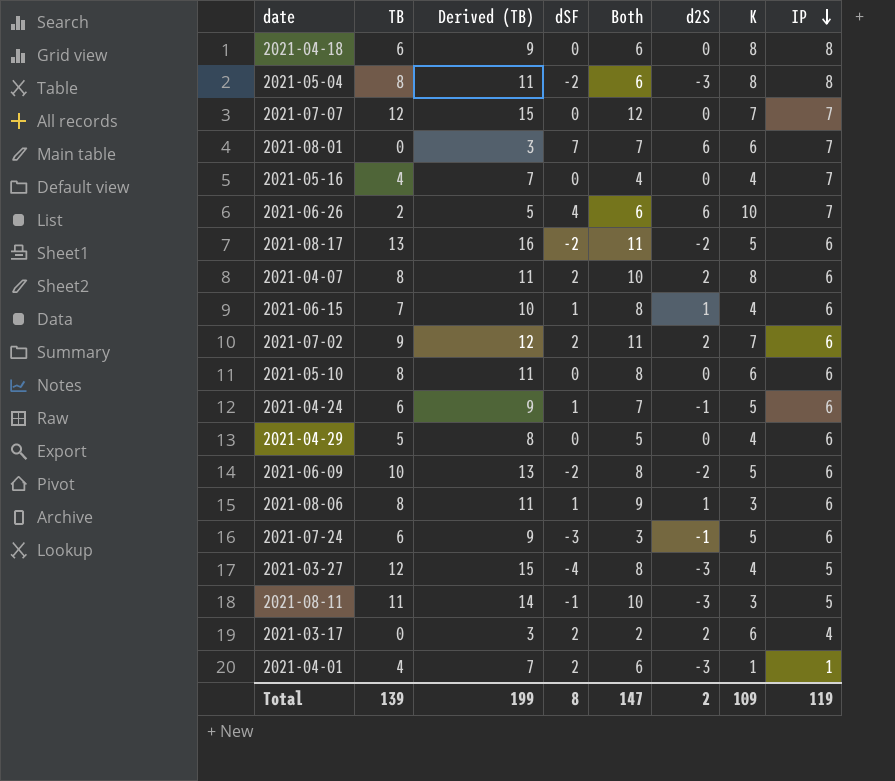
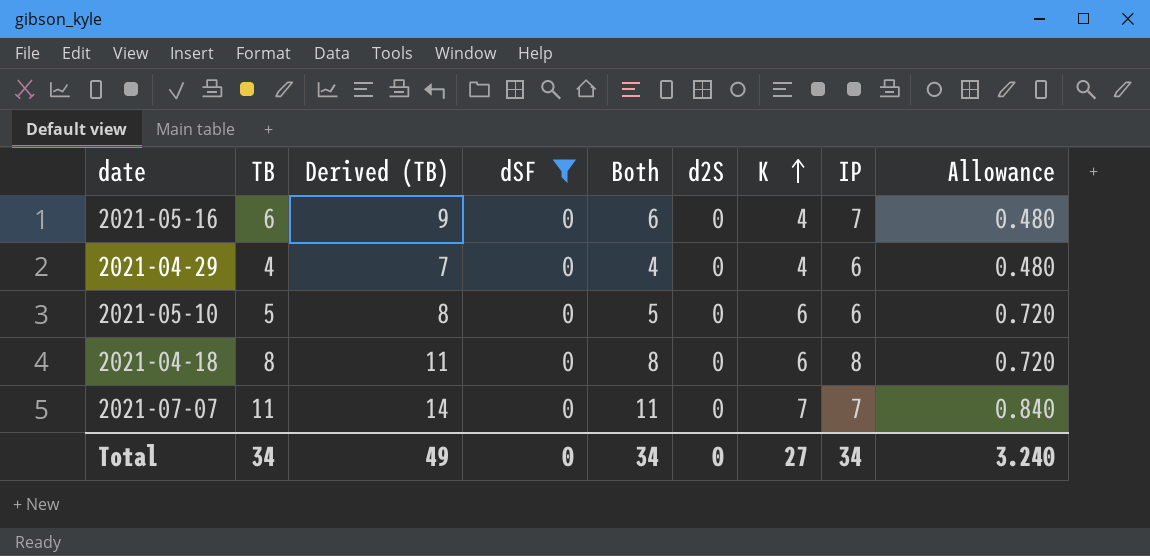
filter: none -> dSF = 0
row order: IP descending -> K ascending
column Allowance | formula: none -> [K] * 0.12
2021-05-16 | TB: 4 -> 6
2021-05-16 | Derived (TB): 7 -> 9
2021-05-16 | Both: 4 -> 6
2021-04-29 | TB: 5 -> 4
2021-04-29 | Derived (TB): 8 -> 7
2021-04-29 | Both: 5 -> 4
2021-05-10 | TB: 8 -> 5
2021-05-10 | Derived (TB): 11 -> 8
2021-05-10 | Both: 8 -> 5
2021-04-18 | TB: 6 -> 8
2021-04-18 | Derived (TB): 9 -> 11
2021-04-18 | Both: 6 -> 8
2021-04-18 | K: 8 -> 6
2021-07-07 | TB: 12 -> 11
2021-07-07 | Derived (TB): 15 -> 14
2021-07-07 | Both: 12 -> 11
Total | TB: 139 -> 34
Total | Derived (TB): 199 -> 49
Total | dSF: 8 -> 0
Total | Both: 147 -> 34
Total | d2S: 2 -> 0
Total | K: 109 -> 27
Total | IP: 119 -> 34

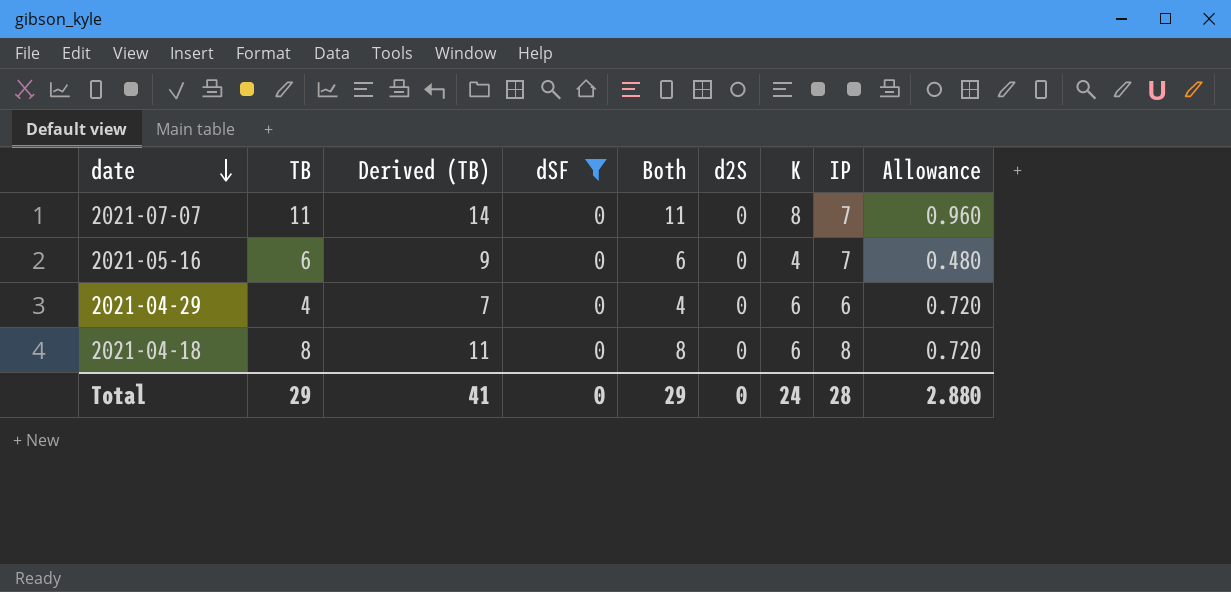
row order: K ascending -> date descending
row 2021-05-10: 5 | 8 | 0 | 5 | 0 | 6 | 6 | 0.720 -> none
2021-07-07 | K: 7 -> 8
2021-07-07 | Allowance: 0.840 -> 0.960
2021-04-29 | K: 4 -> 6
2021-04-29 | Allowance: 0.480 -> 0.720
Total | TB: 34 -> 29
Total | Derived (TB): 49 -> 41
Total | Both: 34 -> 29
Total | K: 27 -> 24
Total | IP: 34 -> 28
Total | Allowance: 3.240 -> 2.880

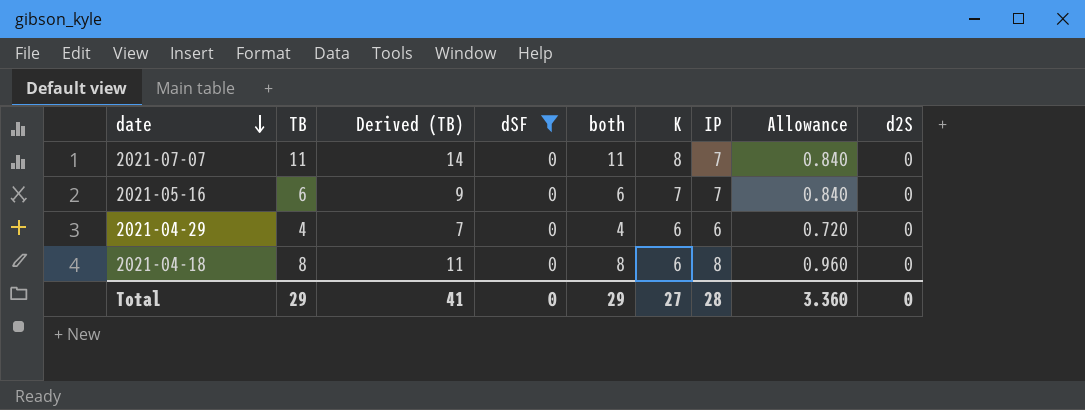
column name: Both -> both
column Allowance | formula: [K] * 0.12 -> [IP] * 0.12
column d2S | position: 6 -> 9
2021-05-16 | K: 4 -> 7
Total | K: 24 -> 27
Total | Allowance: 2.880 -> 3.360

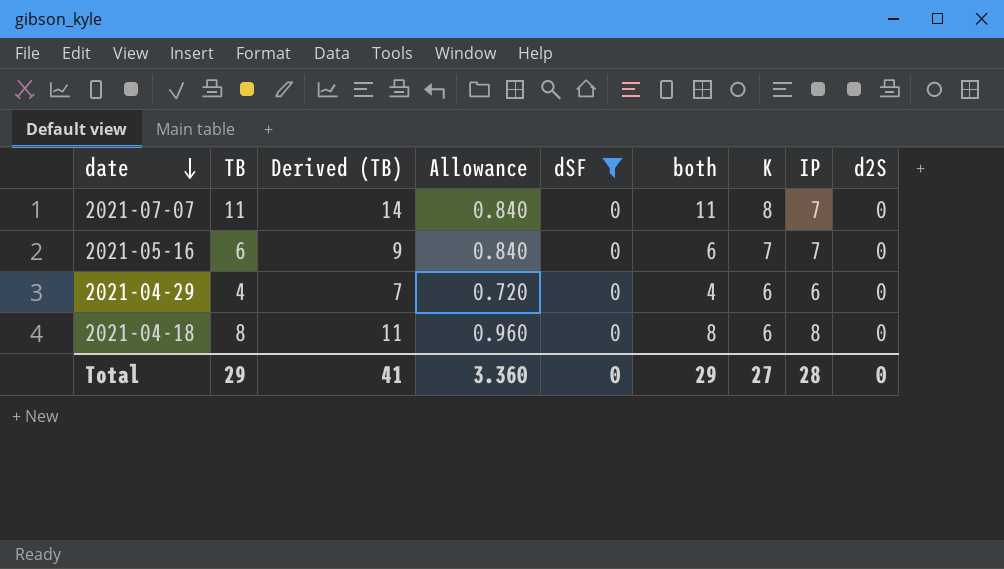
column Allowance | position: 8 -> 4

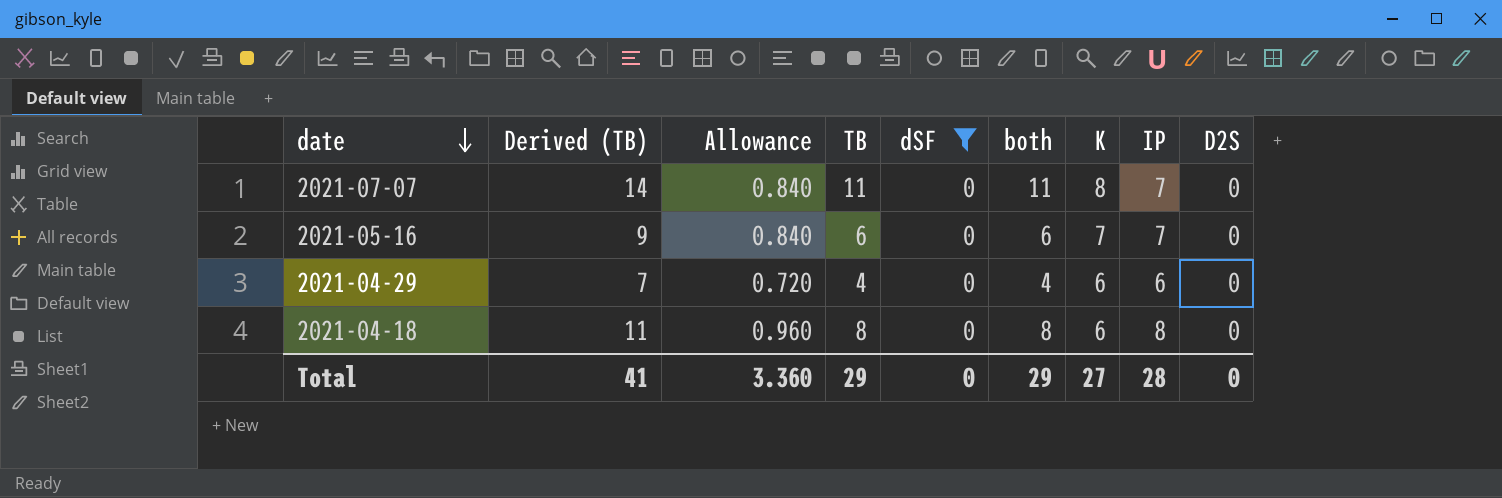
column TB | position: 2 -> 4
column name: d2S -> D2S

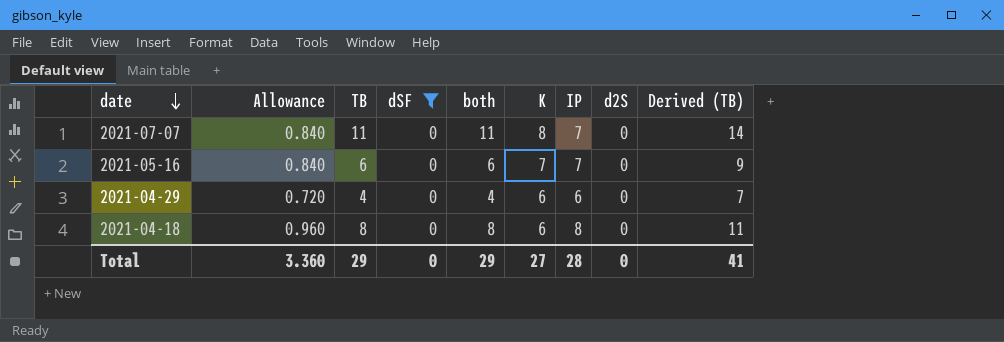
column name: D2S -> d2S
column Derived (TB) | position: 2 -> 9

